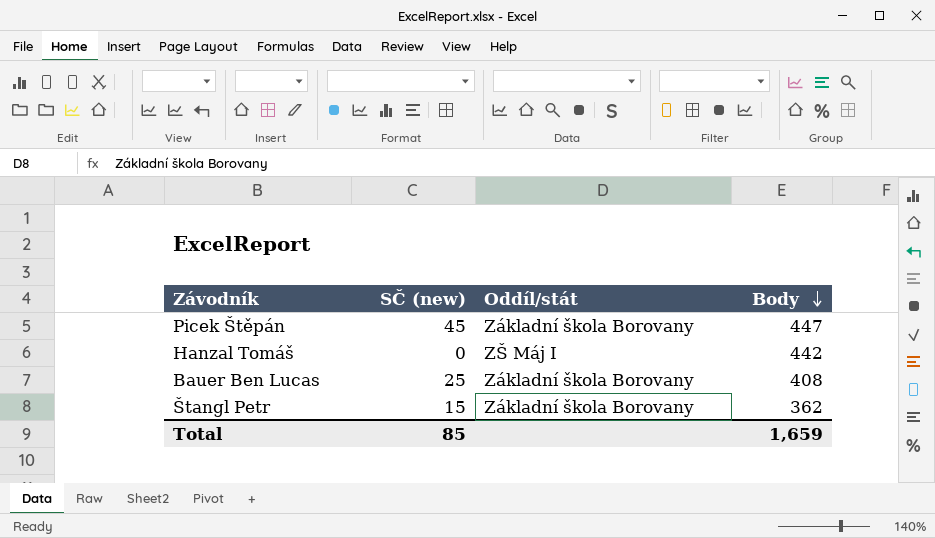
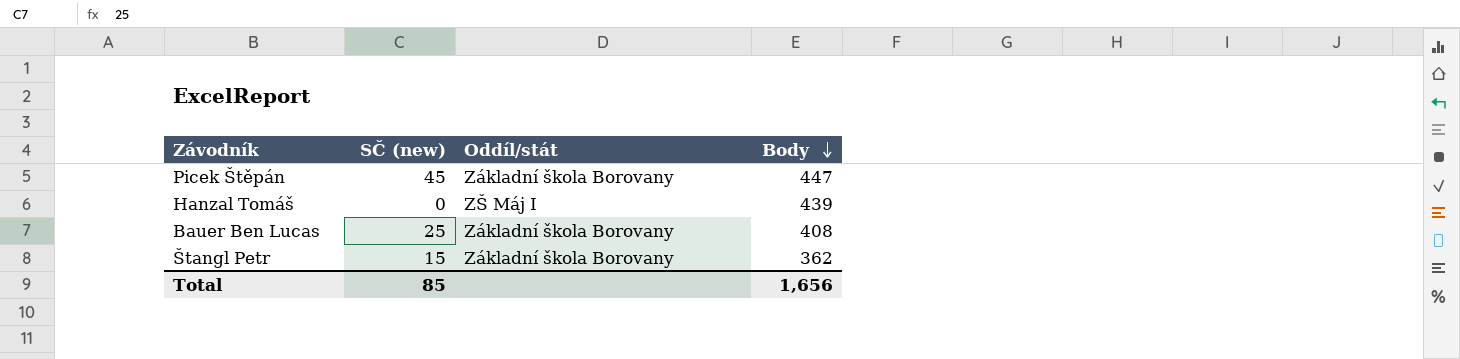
Hanzal Tomáš | Body: 442 -> 439
Total | Body: 1,659 -> 1,656

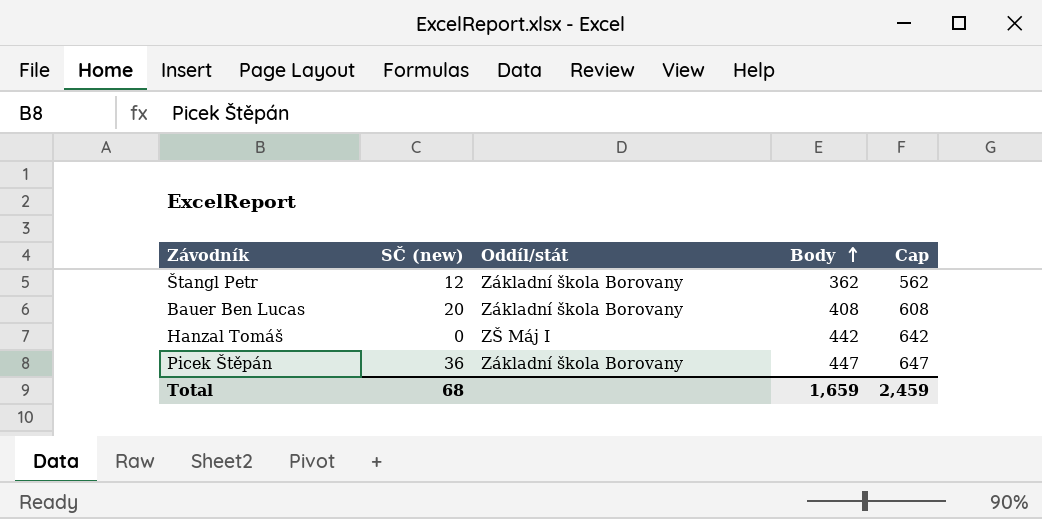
row order: Body descending -> Body ascending
column Cap | formula: none -> [Body] + 200
Štangl Petr | SČ (new): 15 -> 12
Bauer Ben Lucas | SČ (new): 25 -> 20
Hanzal Tomáš | Body: 439 -> 442
Picek Štěpán | SČ (new): 45 -> 36
Total | SČ (new): 85 -> 68
Total | Body: 1,656 -> 1,659

